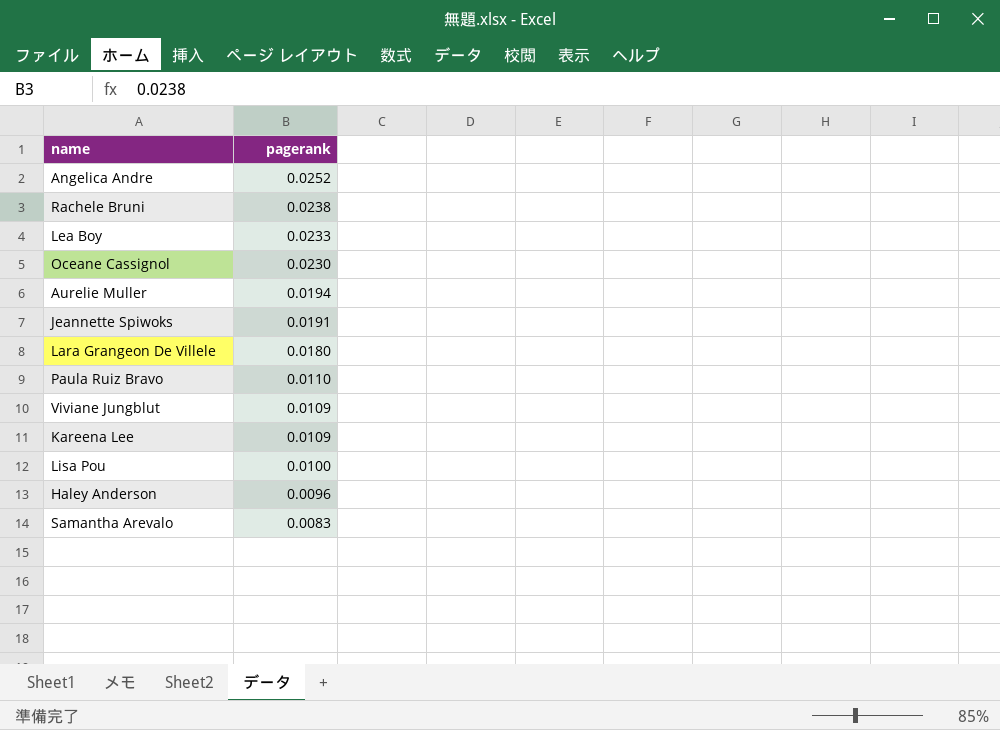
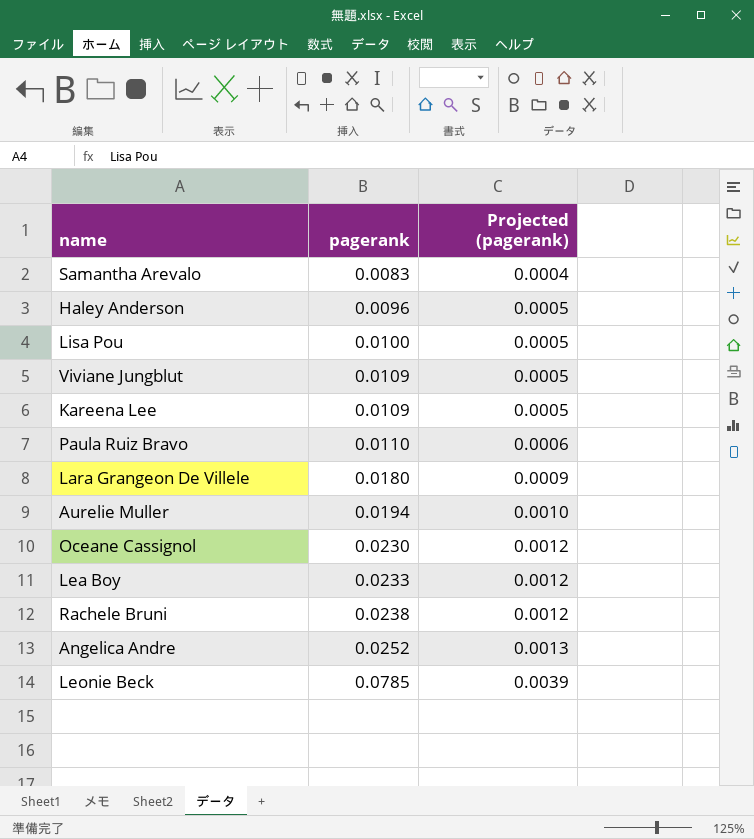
row order: pagerank descending -> pagerank ascending
column Projected (pagerank) | formula: none -> [pagerank] * 0.05
row Jeannette Spiwoks: 0.0191 -> none
row Leonie Beck: none -> 0.0785 | 0.0039

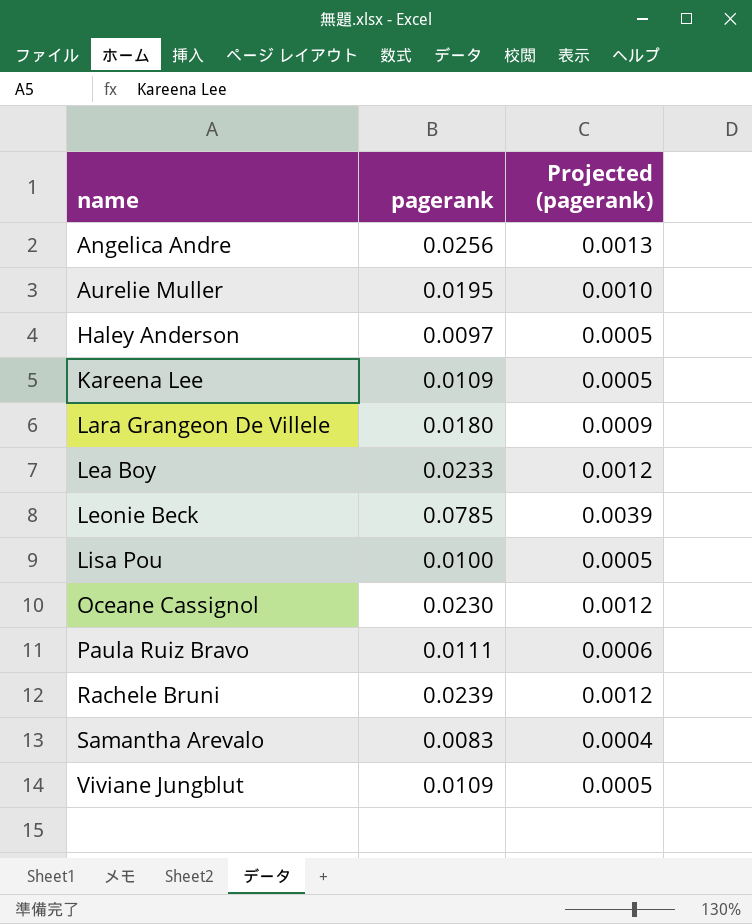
row order: pagerank ascending -> name ascending
Angelica Andre | pagerank: 0.0252 -> 0.0256
Aurelie Muller | pagerank: 0.0194 -> 0.0195
Haley Anderson | pagerank: 0.0096 -> 0.0097
Paula Ruiz Bravo | pagerank: 0.0110 -> 0.0111
Rachele Bruni | pagerank: 0.0238 -> 0.0239

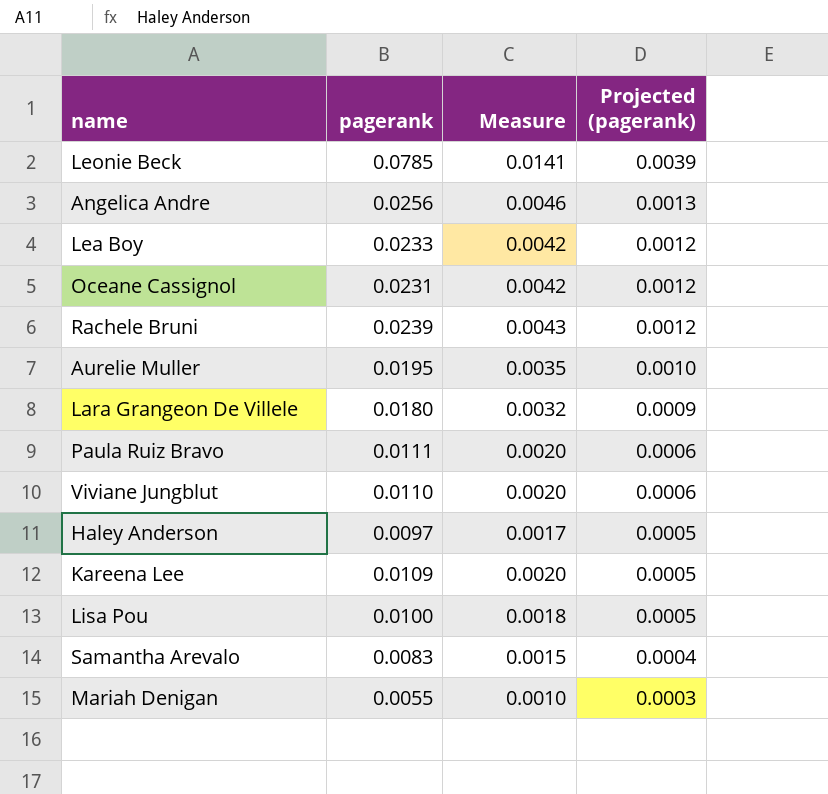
row order: name ascending -> Projected (pagerank) descending
column Measure | formula: none -> [pagerank] * 0.18
Oceane Cassignol | pagerank: 0.0230 -> 0.0231
Viviane Jungblut | pagerank: 0.0109 -> 0.0110
Viviane Jungblut | Projected (pagerank): 0.0005 -> 0.0006
row Mariah Denigan: none -> 0.0055 | 0.0010 | 0.0003

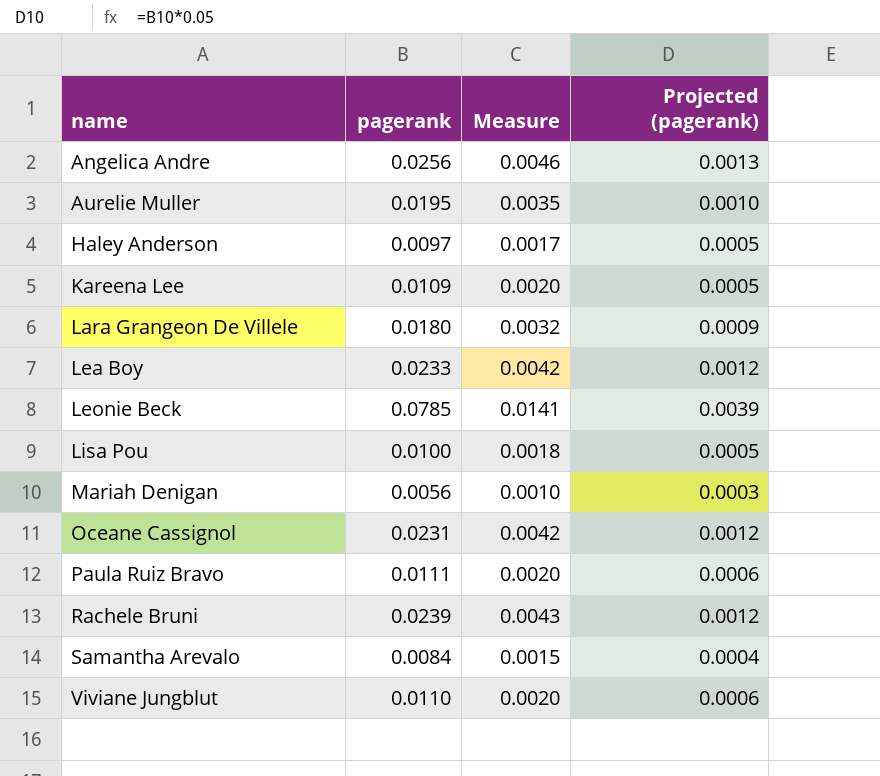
row order: Projected (pagerank) descending -> name ascending
Mariah Denigan | pagerank: 0.0055 -> 0.0056
Samantha Arevalo | pagerank: 0.0083 -> 0.0084

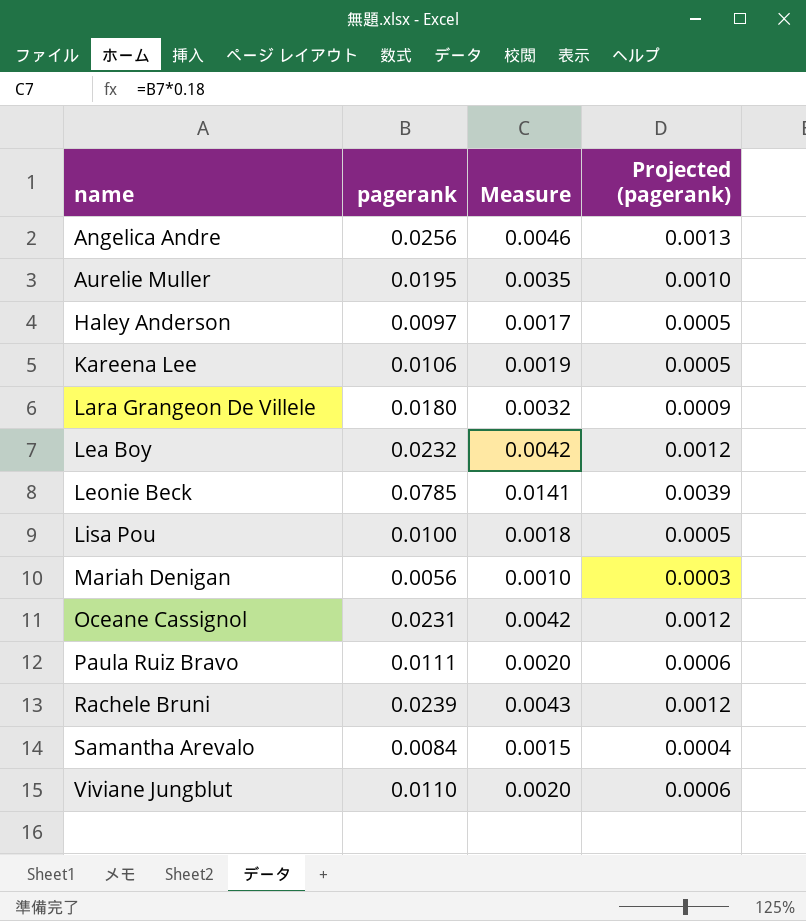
Kareena Lee | pagerank: 0.0109 -> 0.0106
Kareena Lee | Measure: 0.0020 -> 0.0019
Lea Boy | pagerank: 0.0233 -> 0.0232

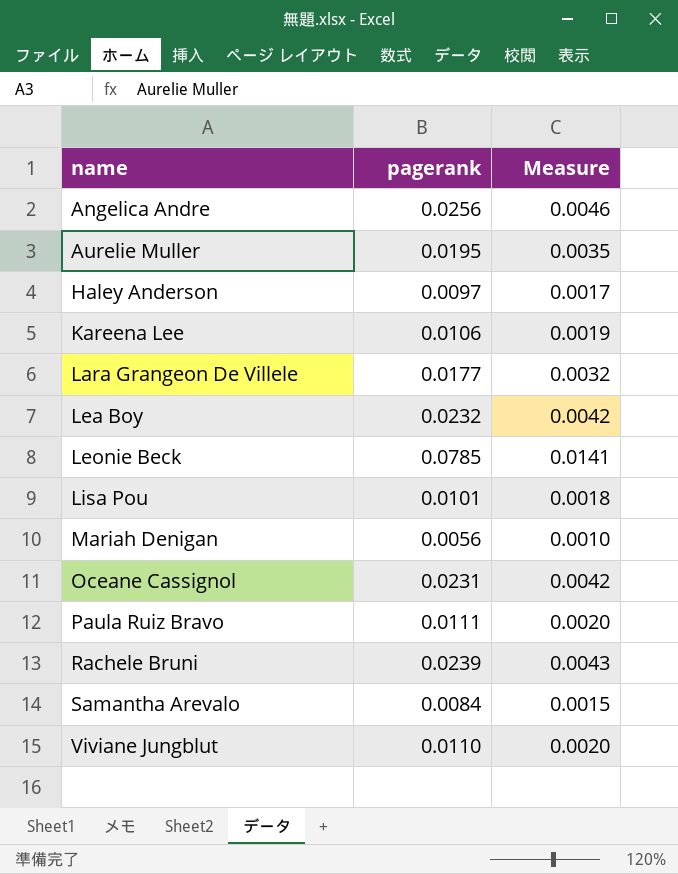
column Projected (pagerank) | formula: [pagerank] * 0.05 -> none
Lara Grangeon De Villele | pagerank: 0.0180 -> 0.0177
Lisa Pou | pagerank: 0.0100 -> 0.0101

